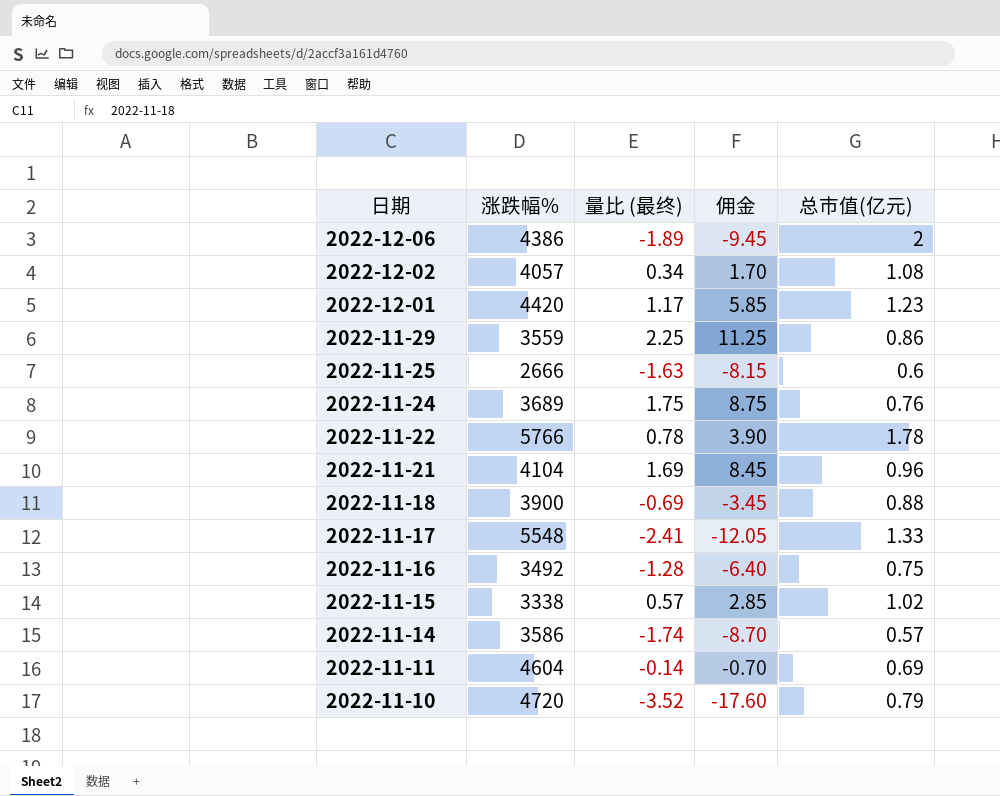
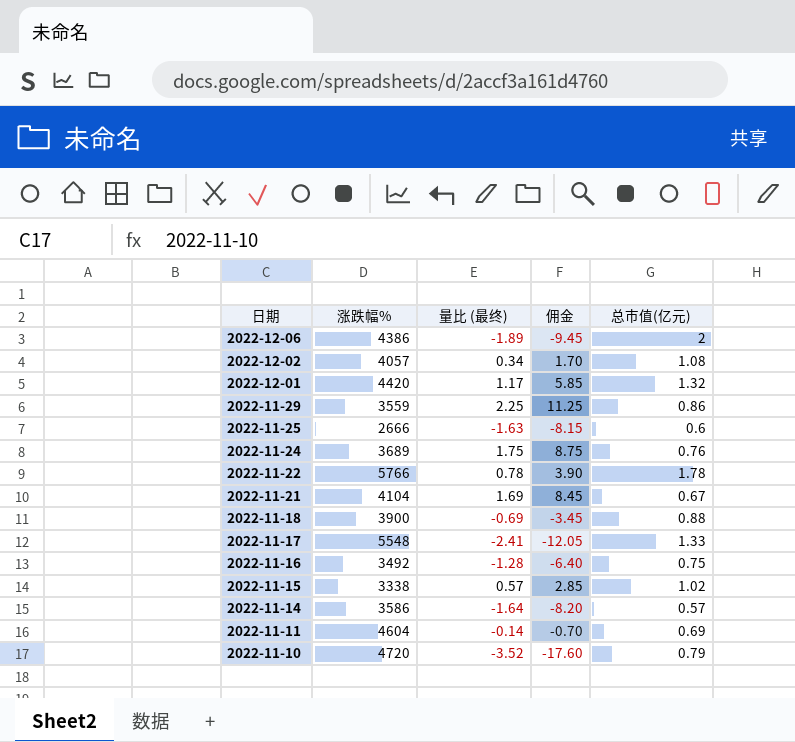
2022-12-01 | 总市值(亿元): 1.23 -> 1.32
2022-11-21 | 总市值(亿元): 0.96 -> 0.67
2022-11-14 | 量比 (最终): -1.74 -> -1.64
2022-11-14 | 佣金: -8.70 -> -8.20

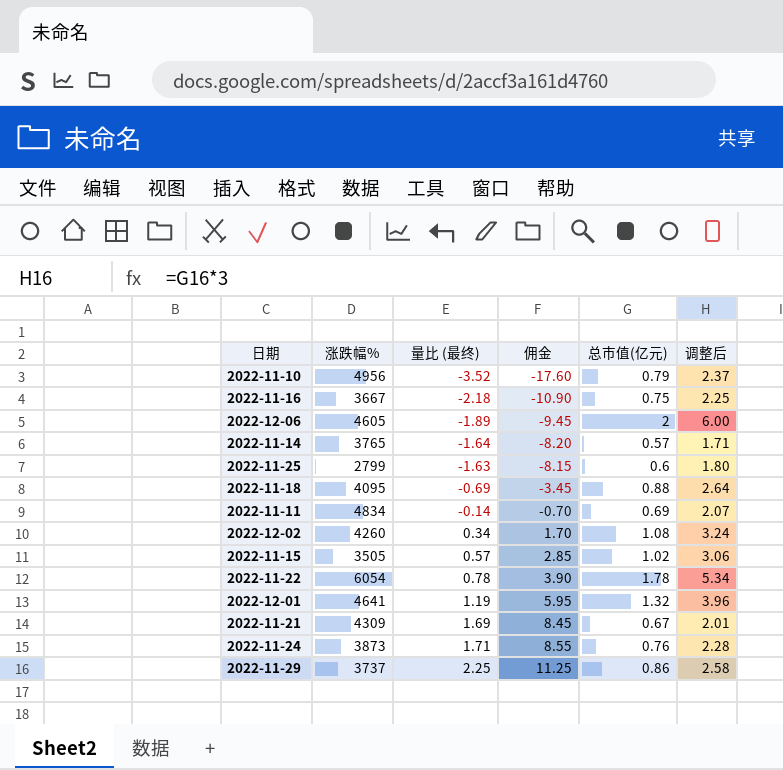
row order: 日期 descending -> 量比 (最终) ascending
column 调整后 | formula: none -> [总市值(亿元)] * 3
row 2022-11-17: 5548 | -2.41 | -12.05 | 1.33 -> none
2022-11-10 | 涨跌幅%: 4720 -> 4956
2022-11-16 | 涨跌幅%: 3492 -> 3667
2022-11-16 | 量比 (最终): -1.28 -> -2.18
2022-11-16 | 佣金: -6.40 -> -10.90
2022-12-06 | 涨跌幅%: 4386 -> 4605
2022-11-14 | 涨跌幅%: 3586 -> 3765
2022-11-25 | 涨跌幅%: 2666 -> 2799
2022-11-18 | 涨跌幅%: 3900 -> 4095
2022-11-11 | 涨跌幅%: 4604 -> 4834
2022-12-02 | 涨跌幅%: 4057 -> 4260
2022-11-15 | 涨跌幅%: 3338 -> 3505
2022-11-22 | 涨跌幅%: 5766 -> 6054
2022-12-01 | 涨跌幅%: 4420 -> 4641
2022-12-01 | 量比 (最终): 1.17 -> 1.19
2022-12-01 | 佣金: 5.85 -> 5.95
2022-11-21 | 涨跌幅%: 4104 -> 4309
2022-11-24 | 涨跌幅%: 3689 -> 3873
2022-11-24 | 量比 (最终): 1.75 -> 1.71
2022-11-24 | 佣金: 8.75 -> 8.55
2022-11-29 | 涨跌幅%: 3559 -> 3737

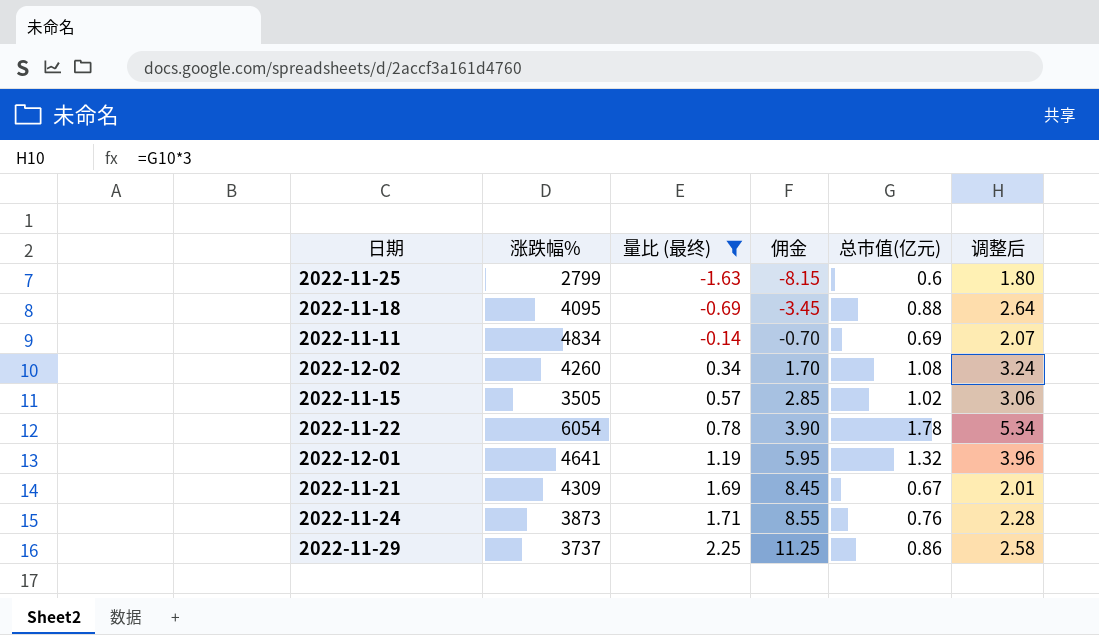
filter: none -> 量比 (最终) >= -1.63

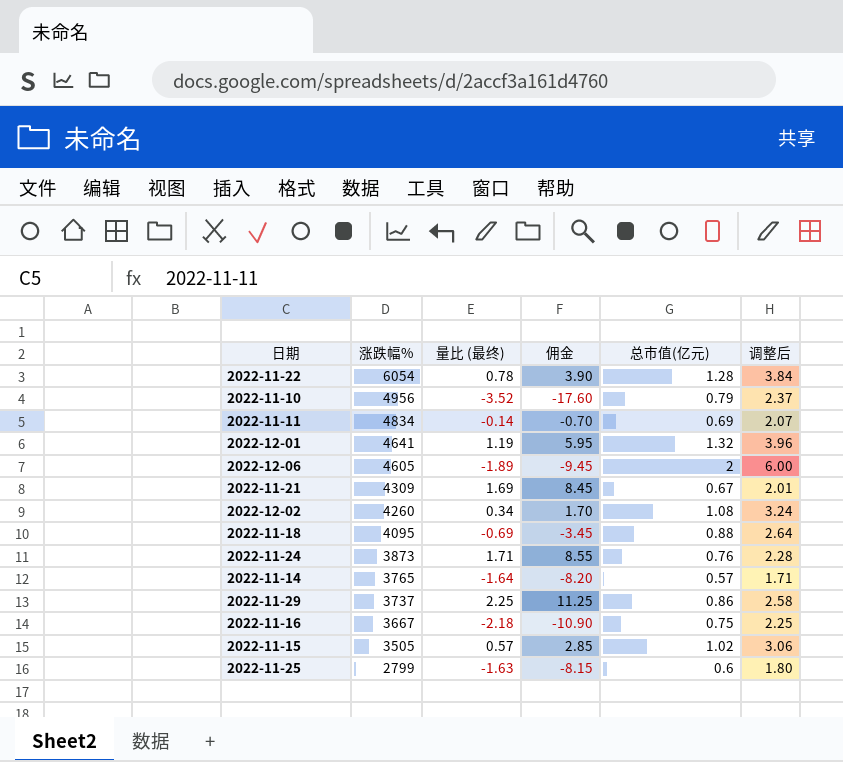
filter: 量比 (最终) >= -1.63 -> none
row order: 量比 (最终) ascending -> 涨跌幅% descending
2022-11-22 | 总市值(亿元): 1.78 -> 1.28
2022-11-22 | 调整后: 5.34 -> 3.84

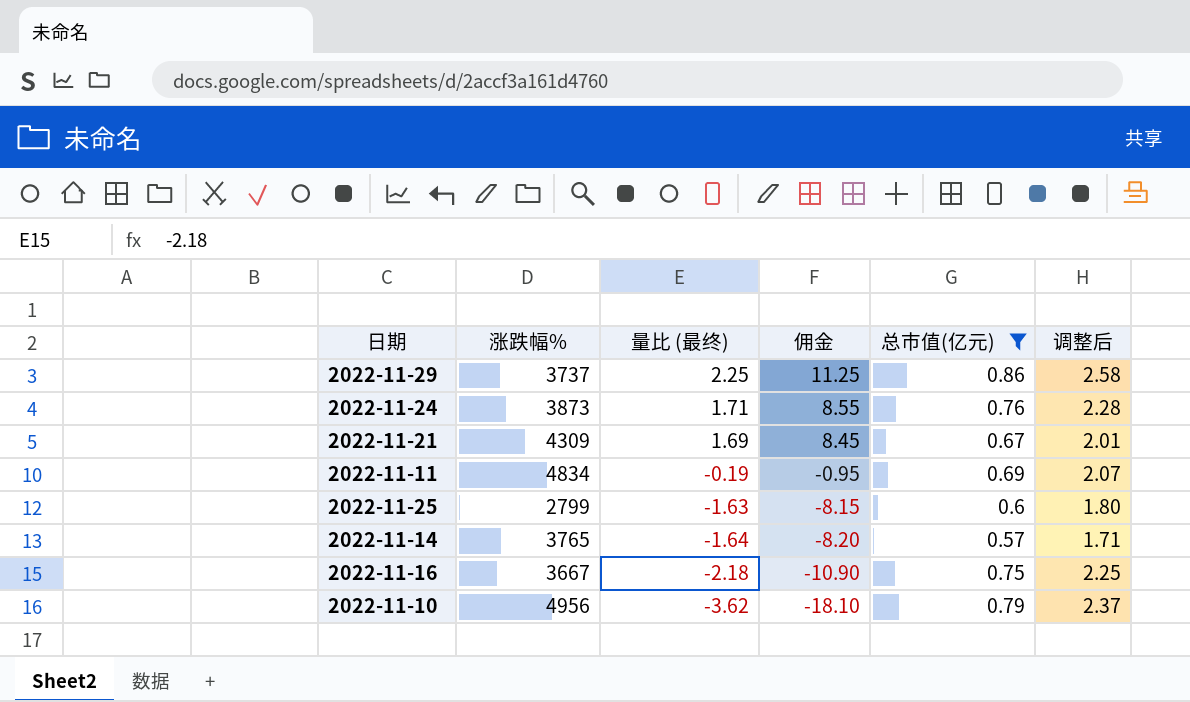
filter: none -> 总市值(亿元) <= 0.86
row order: 涨跌幅% descending -> 量比 (最终) descending
2022-11-11 | 量比 (最终): -0.14 -> -0.19
2022-11-11 | 佣金: -0.70 -> -0.95
2022-11-10 | 量比 (最终): -3.52 -> -3.62
2022-11-10 | 佣金: -17.60 -> -18.10

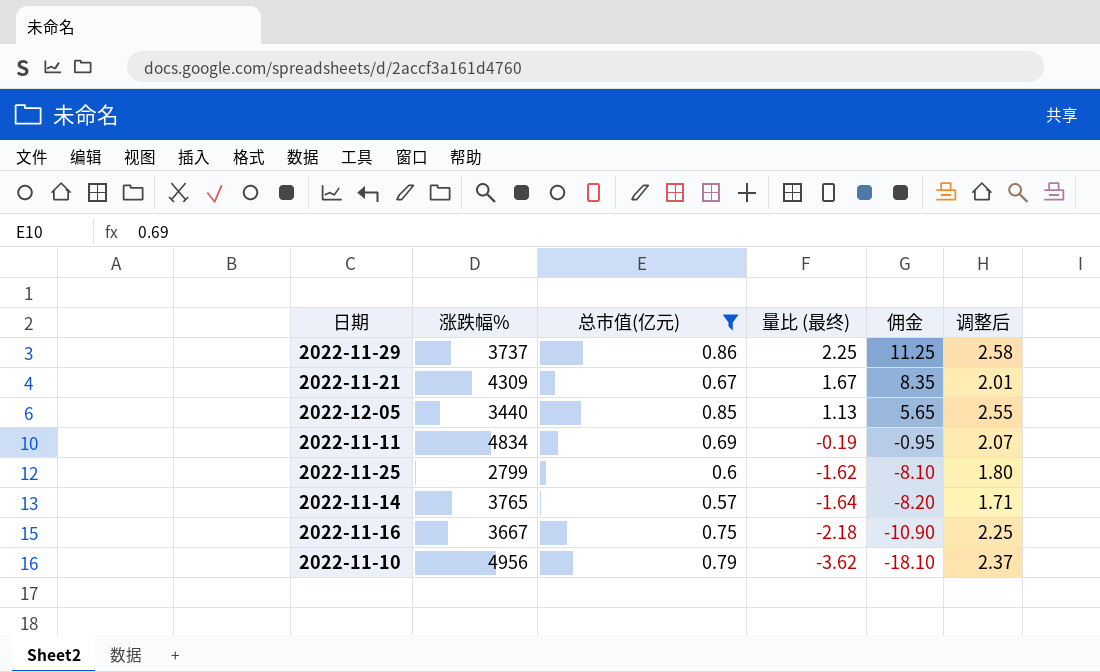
column 总市值(亿元) | position: 5 -> 3
row 2022-11-24: 3873 | 1.71 | 8.55 | 0.76 | 2.28 -> none
2022-11-21 | 量比 (最终): 1.69 -> 1.67
2022-11-21 | 佣金: 8.45 -> 8.35
row 2022-12-05: none -> 3440 | 0.85 | 1.13 | 5.65 | 2.55
2022-11-25 | 量比 (最终): -1.63 -> -1.62
2022-11-25 | 佣金: -8.15 -> -8.10

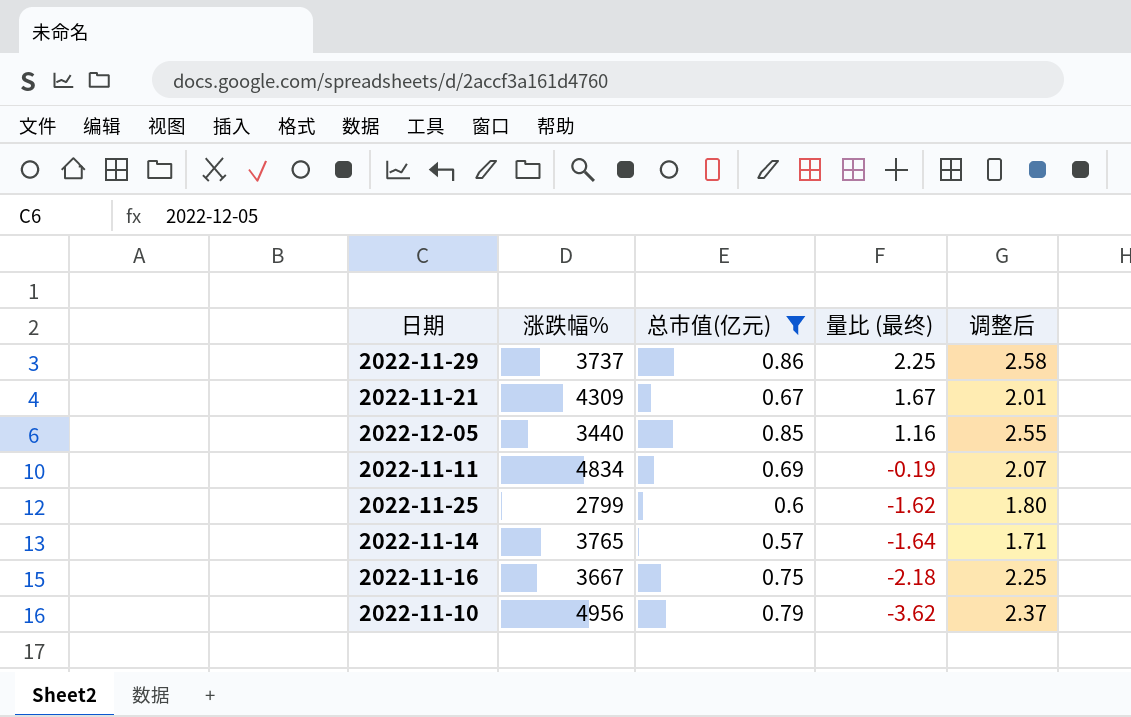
column 佣金 | formula: [量比 (最终)] * 5 -> none
2022-12-05 | 量比 (最终): 1.13 -> 1.16

